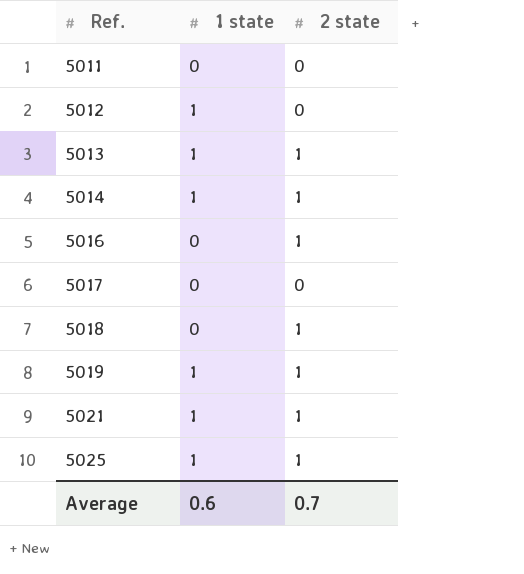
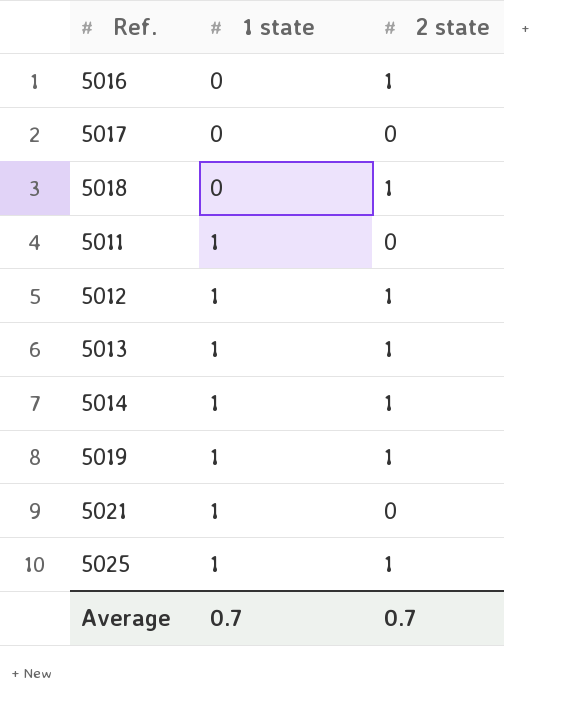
row order: Ref. ascending -> 1 state ascending
5011 | 1 state: 0 -> 1
5012 | 2 state: 0 -> 1
5021 | 2 state: 1 -> 0
Average | 1 state: 0.6 -> 0.7

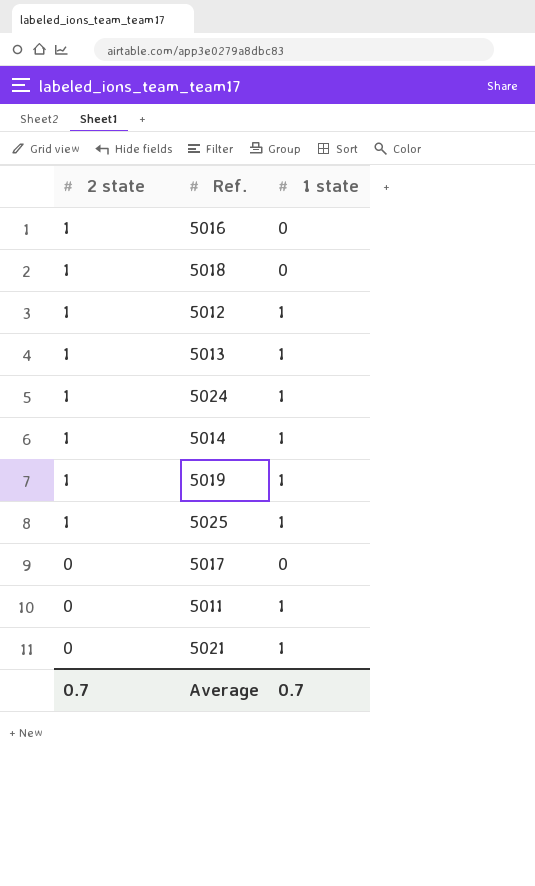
row order: 1 state ascending -> 2 state descending
column 2 state | position: 3 -> 1
row 5024: none -> 1 | 1

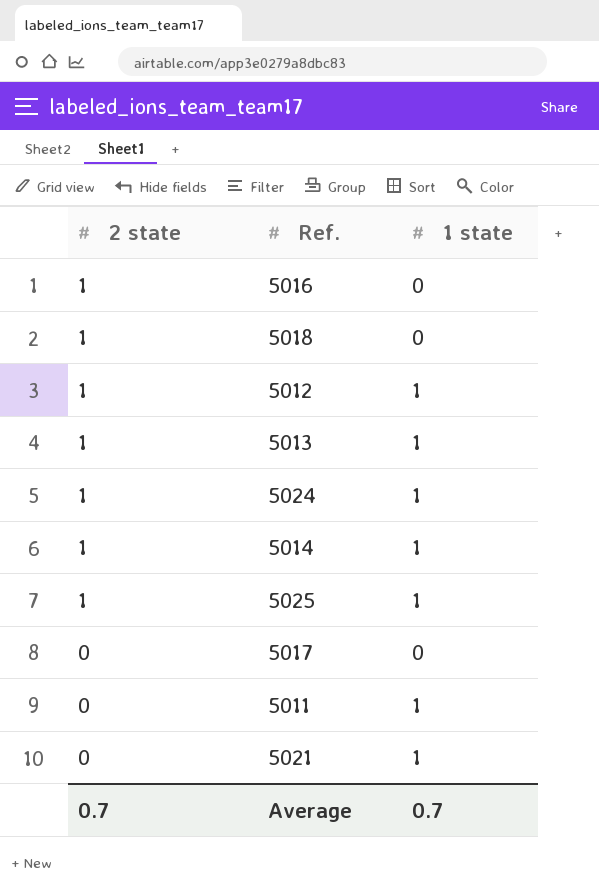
row 5019: 1 | 1 -> none

